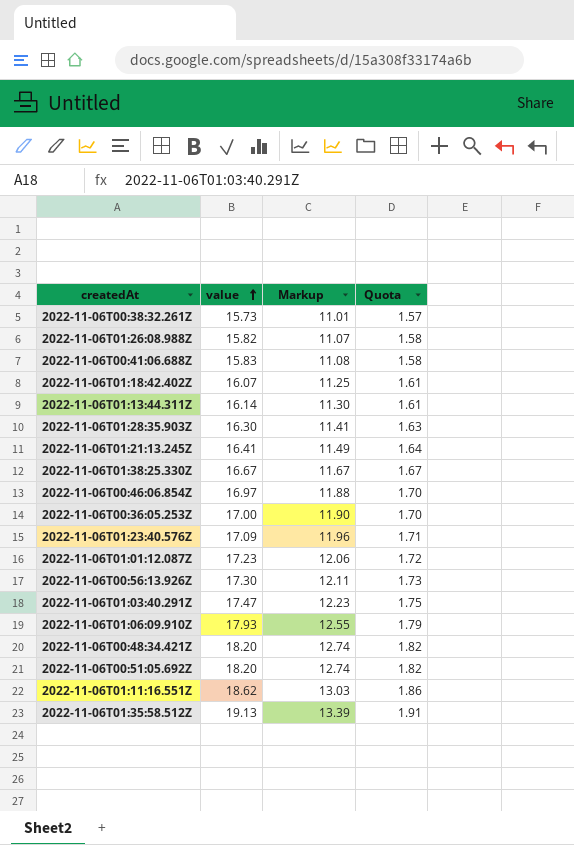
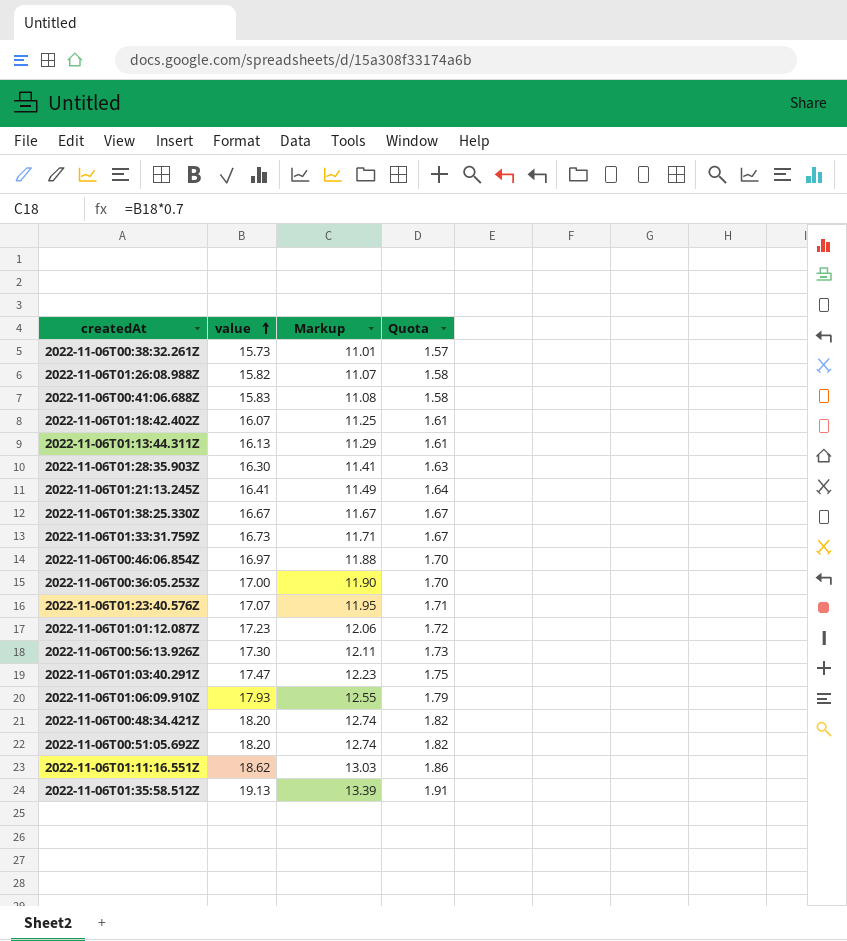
2022-11-06T01:13:44.311Z | value: 16.14 -> 16.13
2022-11-06T01:13:44.311Z | Markup: 11.30 -> 11.29
row 2022-11-06T01:33:31.759Z: none -> 16.73 | 11.71 | 1.67
2022-11-06T01:23:40.576Z | value: 17.09 -> 17.07
2022-11-06T01:23:40.576Z | Markup: 11.96 -> 11.95

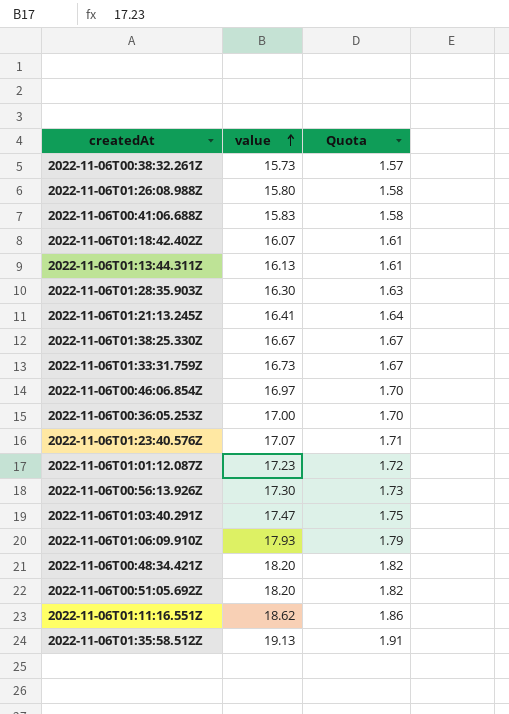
column Markup | formula: [value] * 0.7 -> none
2022-11-06T01:26:08.988Z | value: 15.82 -> 15.80

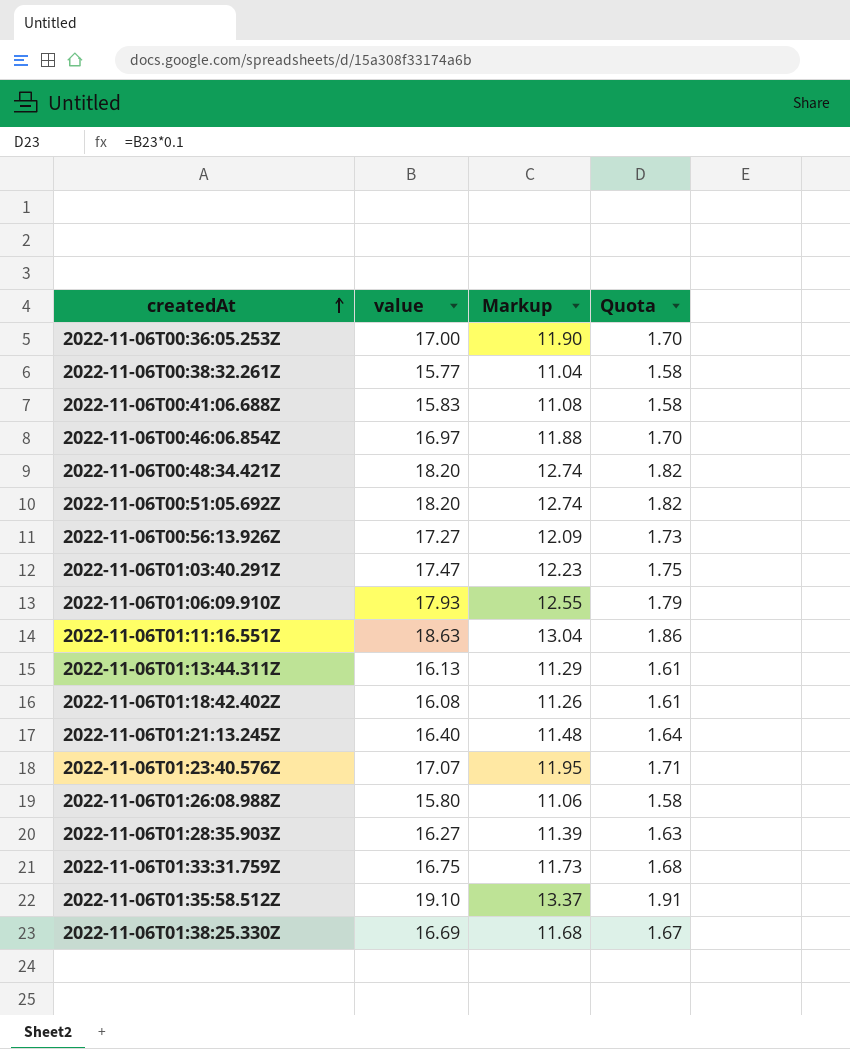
row order: value ascending -> createdAt ascending
column Markup | formula: none -> [value] * 0.7
row 2022-11-06T01:01:12.087Z: 17.23 | 1.72 -> none
2022-11-06T00:38:32.261Z | value: 15.73 -> 15.77
2022-11-06T00:38:32.261Z | Quota: 1.57 -> 1.58
2022-11-06T00:56:13.926Z | value: 17.30 -> 17.27
2022-11-06T01:11:16.551Z | value: 18.62 -> 18.63
2022-11-06T01:18:42.402Z | value: 16.07 -> 16.08
2022-11-06T01:21:13.245Z | value: 16.41 -> 16.40
2022-11-06T01:28:35.903Z | value: 16.30 -> 16.27
2022-11-06T01:33:31.759Z | value: 16.73 -> 16.75
2022-11-06T01:33:31.759Z | Quota: 1.67 -> 1.68
2022-11-06T01:35:58.512Z | value: 19.13 -> 19.10
2022-11-06T01:38:25.330Z | value: 16.67 -> 16.69

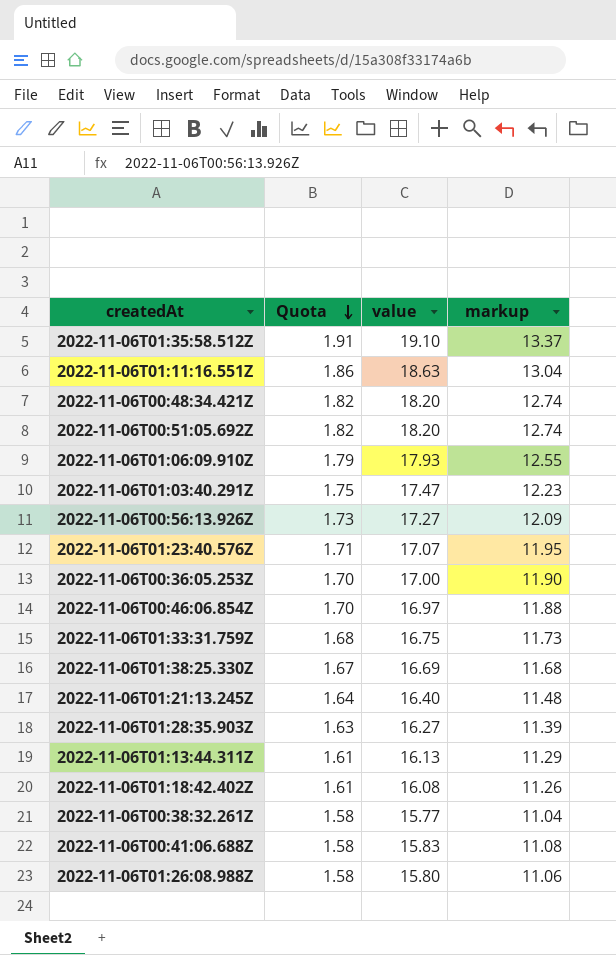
row order: createdAt ascending -> Quota descending
column Quota | position: 4 -> 2
column name: Markup -> markup

